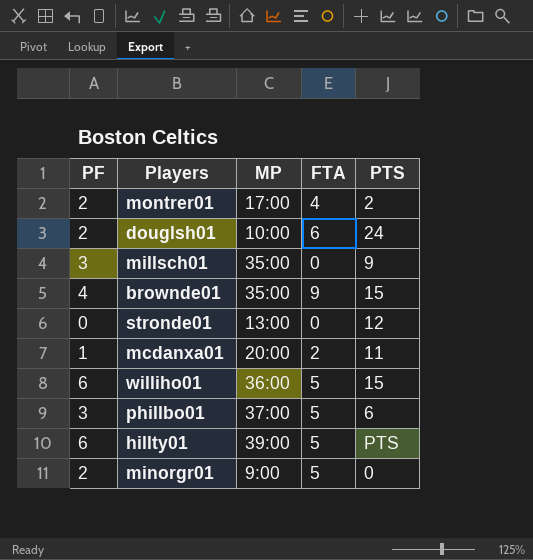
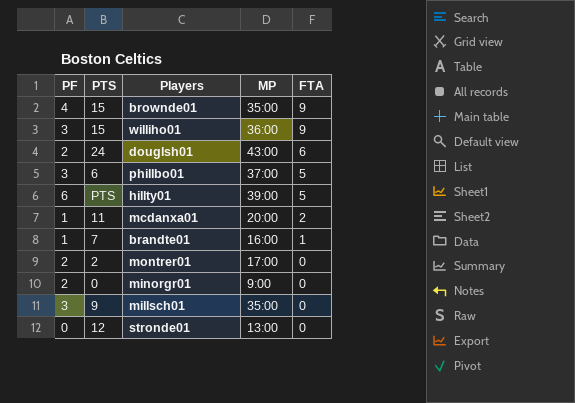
row order: none -> FTA descending
column PTS | position: 5 -> 2
williho01 | PF: 6 -> 3
williho01 | FTA: 5 -> 9
douglsh01 | MP: 10:00 -> 43:00
row brandte01: none -> 1 | 7 | 16:00 | 1
montrer01 | FTA: 4 -> 0
minorgr01 | FTA: 5 -> 0

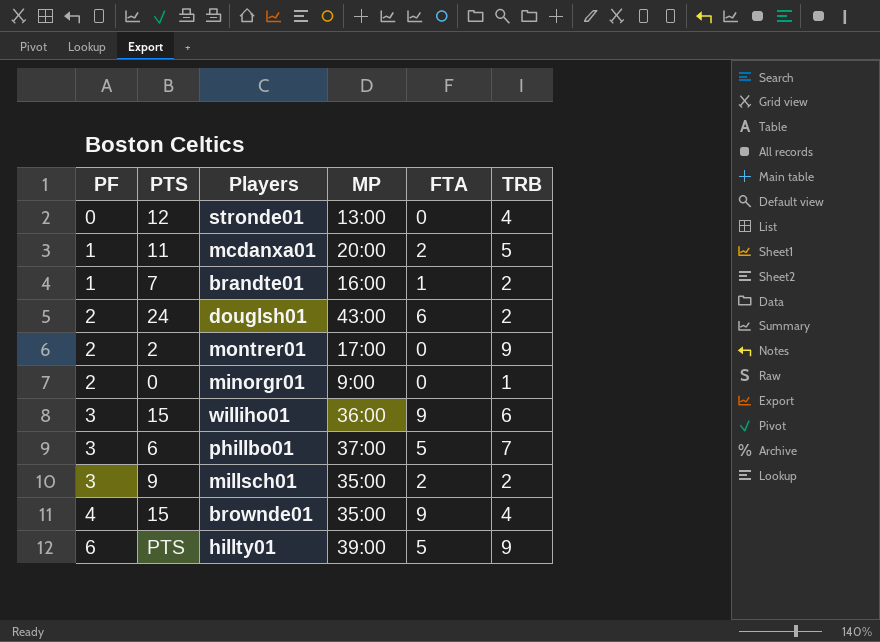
row order: FTA descending -> PF ascending
column TRB | position: none -> 6
millsch01 | FTA: 0 -> 2

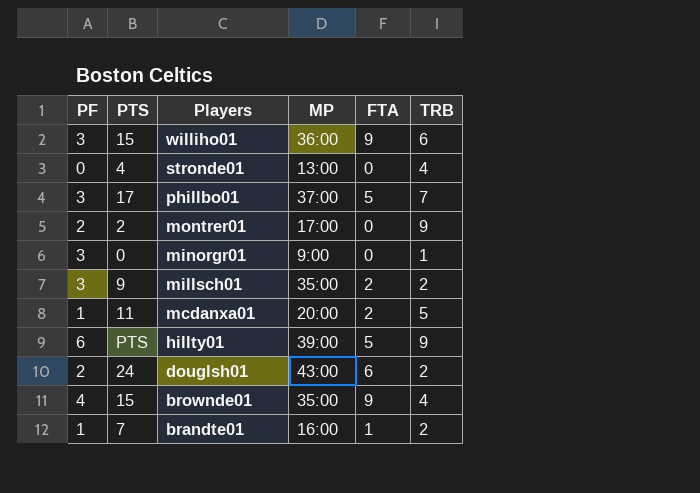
row order: PF ascending -> Players descending
stronde01 | PTS: 12 -> 4
phillbo01 | PTS: 6 -> 17
minorgr01 | PF: 2 -> 3

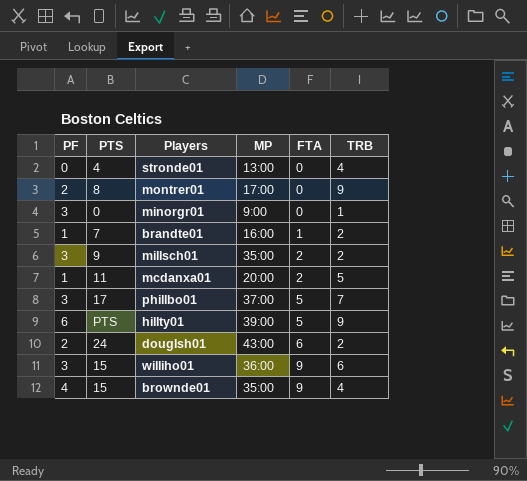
row order: Players descending -> FTA ascending
montrer01 | PTS: 2 -> 8

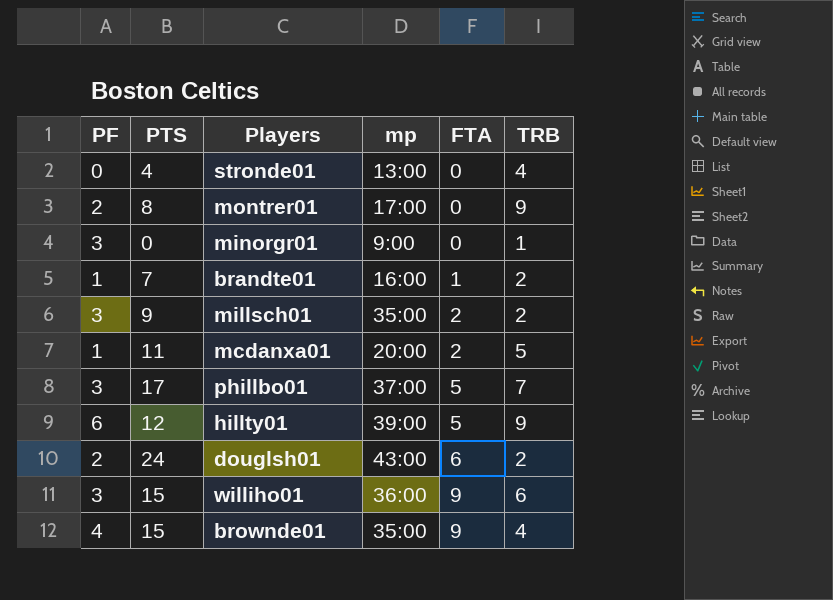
column name: MP -> mp
hillty01 | PTS: PTS -> 12

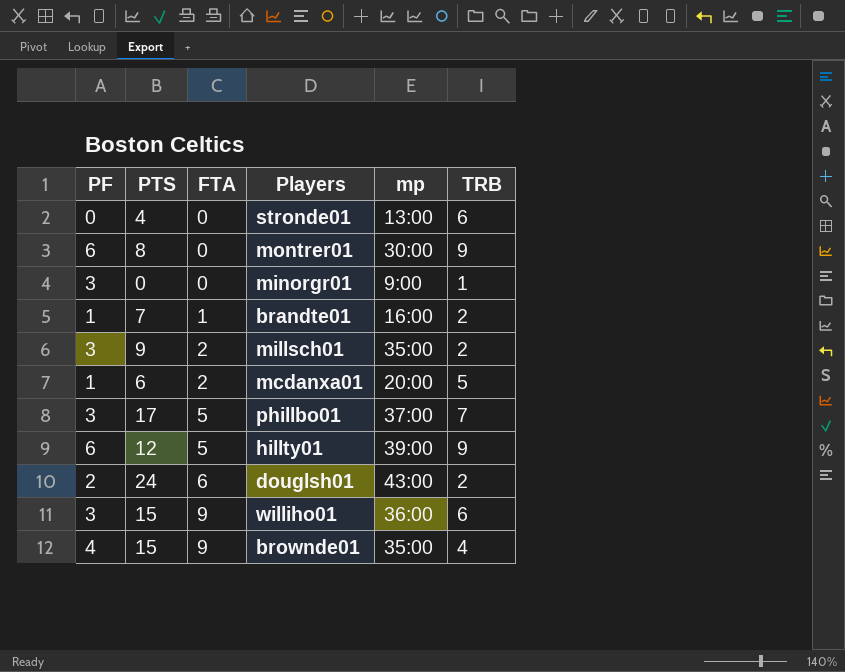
column FTA | position: 5 -> 3
stronde01 | TRB: 4 -> 6
montrer01 | PF: 2 -> 6
montrer01 | mp: 17:00 -> 30:00
mcdanxa01 | PTS: 11 -> 6

